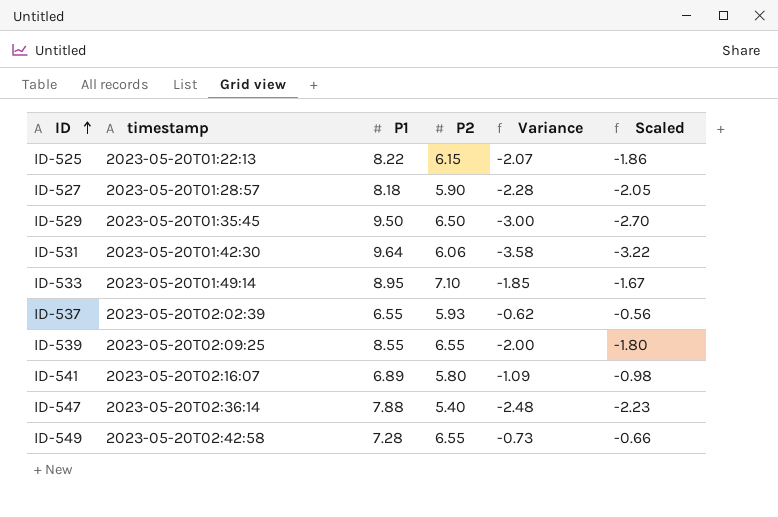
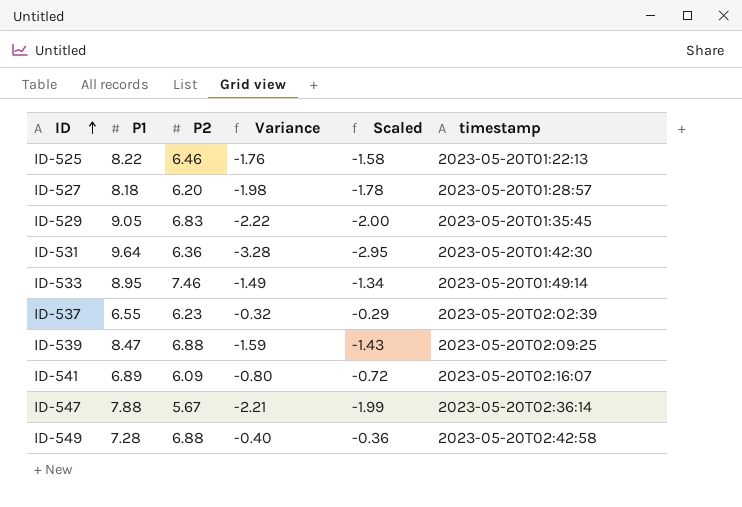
column timestamp | position: 2 -> 6
ID-525 | P2: 6.15 -> 6.46
ID-525 | Variance: -2.07 -> -1.76
ID-525 | Scaled: -1.86 -> -1.58
ID-527 | P2: 5.90 -> 6.20
ID-527 | Variance: -2.28 -> -1.98
ID-527 | Scaled: -2.05 -> -1.78
ID-529 | P1: 9.50 -> 9.05
ID-529 | P2: 6.50 -> 6.83
ID-529 | Variance: -3.00 -> -2.22
ID-529 | Scaled: -2.70 -> -2.00
ID-531 | P2: 6.06 -> 6.36
ID-531 | Variance: -3.58 -> -3.28
ID-531 | Scaled: -3.22 -> -2.95
ID-533 | P2: 7.10 -> 7.46
ID-533 | Variance: -1.85 -> -1.49
ID-533 | Scaled: -1.67 -> -1.34
ID-537 | P2: 5.93 -> 6.23
ID-537 | Variance: -0.62 -> -0.32
ID-537 | Scaled: -0.56 -> -0.29
ID-539 | P1: 8.55 -> 8.47
ID-539 | P2: 6.55 -> 6.88
ID-539 | Variance: -2.00 -> -1.59
ID-539 | Scaled: -1.80 -> -1.43
ID-541 | P2: 5.80 -> 6.09
ID-541 | Variance: -1.09 -> -0.80
ID-541 | Scaled: -0.98 -> -0.72
ID-547 | P2: 5.40 -> 5.67
ID-547 | Variance: -2.48 -> -2.21
ID-547 | Scaled: -2.23 -> -1.99
ID-549 | P2: 6.55 -> 6.88
ID-549 | Variance: -0.73 -> -0.40
ID-549 | Scaled: -0.66 -> -0.36

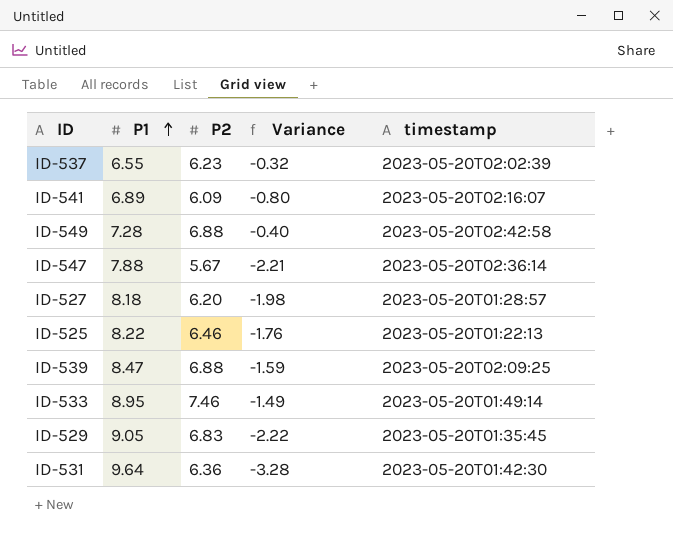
row order: ID ascending -> P1 ascending
column Scaled | formula: [Variance] * 0.9 -> none

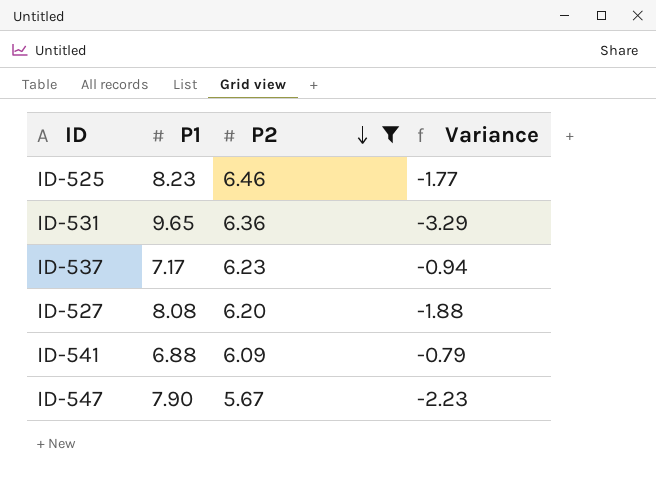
filter: none -> P2 <= 6.46
row order: P1 ascending -> P2 descending
column timestamp | position: 5 -> none
ID-525 | P1: 8.22 -> 8.23
ID-525 | Variance: -1.76 -> -1.77
ID-531 | P1: 9.64 -> 9.65
ID-531 | Variance: -3.28 -> -3.29
ID-537 | P1: 6.55 -> 7.17
ID-537 | Variance: -0.32 -> -0.94
ID-527 | P1: 8.18 -> 8.08
ID-527 | Variance: -1.98 -> -1.88
ID-541 | P1: 6.89 -> 6.88
ID-541 | Variance: -0.80 -> -0.79
ID-547 | P1: 7.88 -> 7.90
ID-547 | Variance: -2.21 -> -2.23

